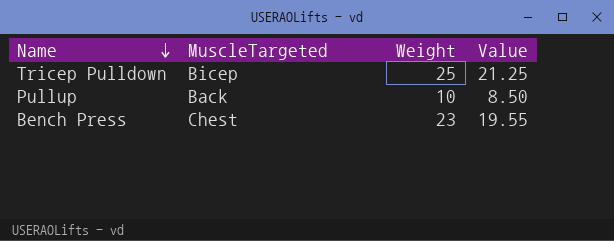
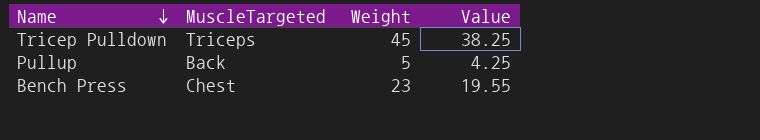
Tricep Pulldown | MuscleTargeted: Bicep -> Triceps
Tricep Pulldown | Weight: 25 -> 45
Tricep Pulldown | Value: 21.25 -> 38.25
Pullup | Weight: 10 -> 5
Pullup | Value: 8.50 -> 4.25

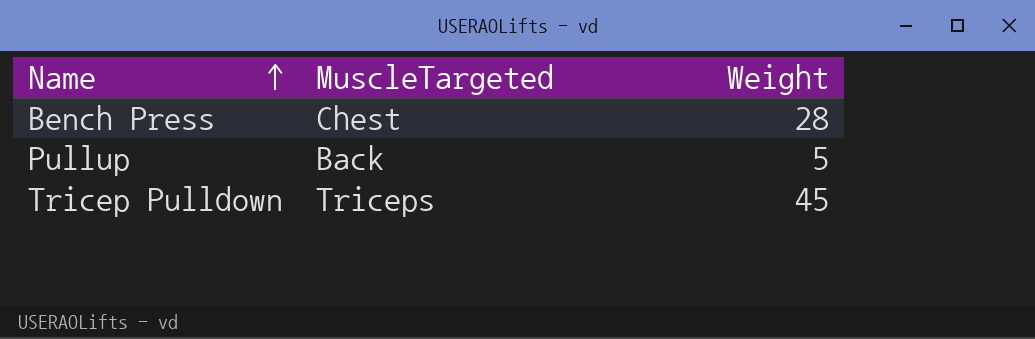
row order: Name descending -> Name ascending
column Value | formula: [Weight] * 0.85 -> none
Bench Press | Weight: 23 -> 28

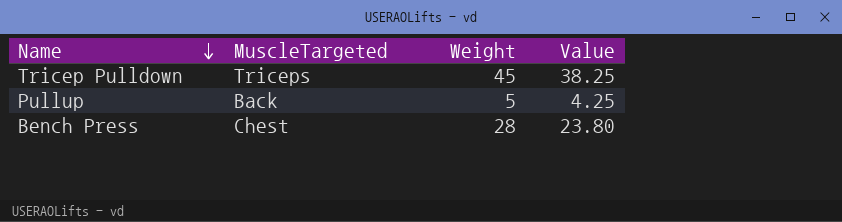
row order: Name ascending -> Name descending
column Value | formula: none -> [Weight] * 0.85

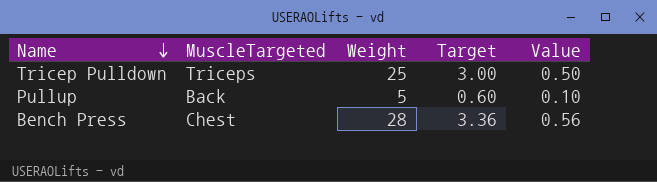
column Target | formula: none -> [Weight] * 0.12
column Value | formula: [Weight] * 0.85 -> [Weight] * 0.02
Tricep Pulldown | Weight: 45 -> 25

